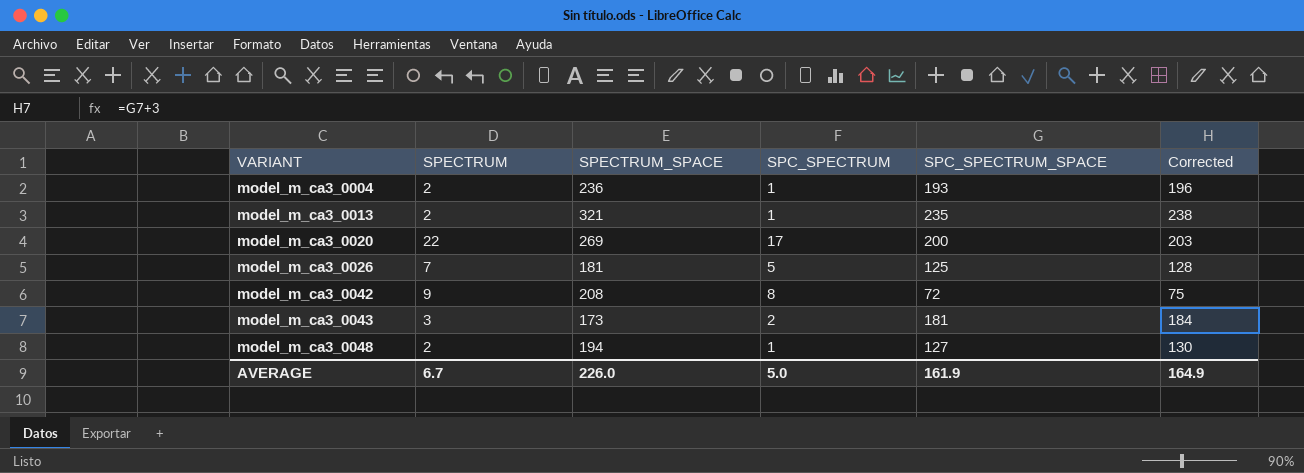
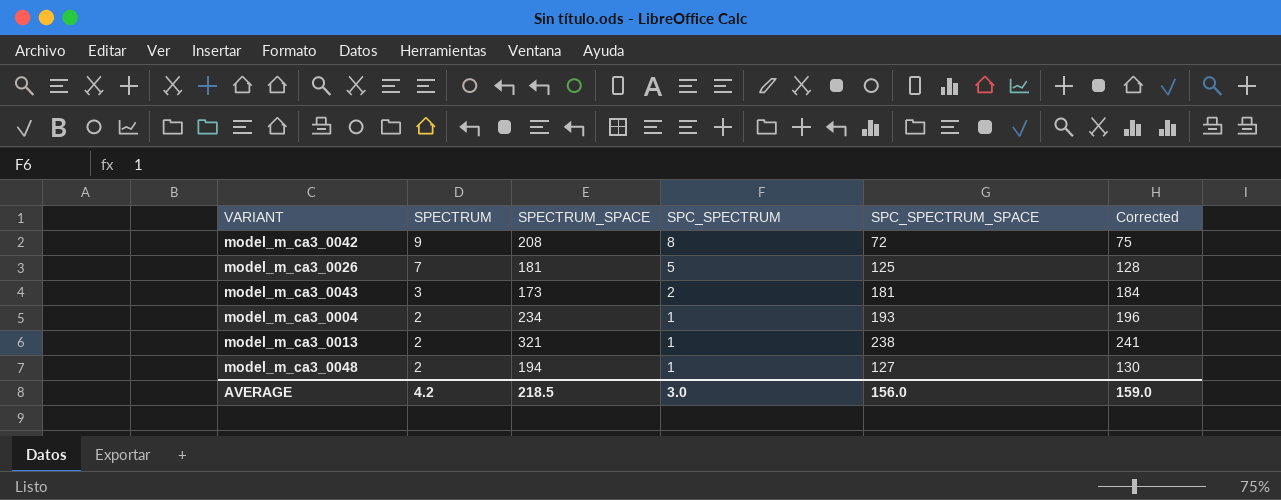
row order: VARIANT ascending -> SPECTRUM descending
row model_m_ca3_0020: 22 | 269 | 17 | 200 | 203 -> none
model_m_ca3_0004 | SPECTRUM_SPACE: 236 -> 234
model_m_ca3_0013 | SPC_SPECTRUM_SPACE: 235 -> 238
model_m_ca3_0013 | Corrected: 238 -> 241
AVERAGE | SPECTRUM: 6.7 -> 4.2
AVERAGE | SPECTRUM_SPACE: 226.0 -> 218.5
AVERAGE | SPC_SPECTRUM: 5.0 -> 3.0
AVERAGE | SPC_SPECTRUM_SPACE: 161.9 -> 156.0
AVERAGE | Corrected: 164.9 -> 159.0

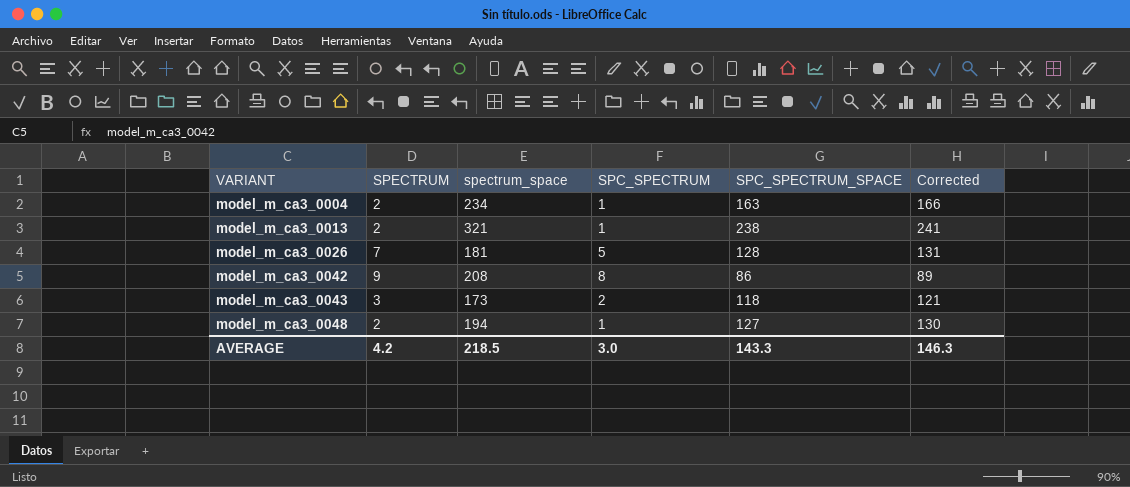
row order: SPECTRUM descending -> VARIANT ascending
column name: SPECTRUM_SPACE -> spectrum_space
model_m_ca3_0004 | SPC_SPECTRUM_SPACE: 193 -> 163
model_m_ca3_0004 | Corrected: 196 -> 166
model_m_ca3_0026 | SPC_SPECTRUM_SPACE: 125 -> 128
model_m_ca3_0026 | Corrected: 128 -> 131
model_m_ca3_0042 | SPC_SPECTRUM_SPACE: 72 -> 86
model_m_ca3_0042 | Corrected: 75 -> 89
model_m_ca3_0043 | SPC_SPECTRUM_SPACE: 181 -> 118
model_m_ca3_0043 | Corrected: 184 -> 121
AVERAGE | SPC_SPECTRUM_SPACE: 156.0 -> 143.3
AVERAGE | Corrected: 159.0 -> 146.3

